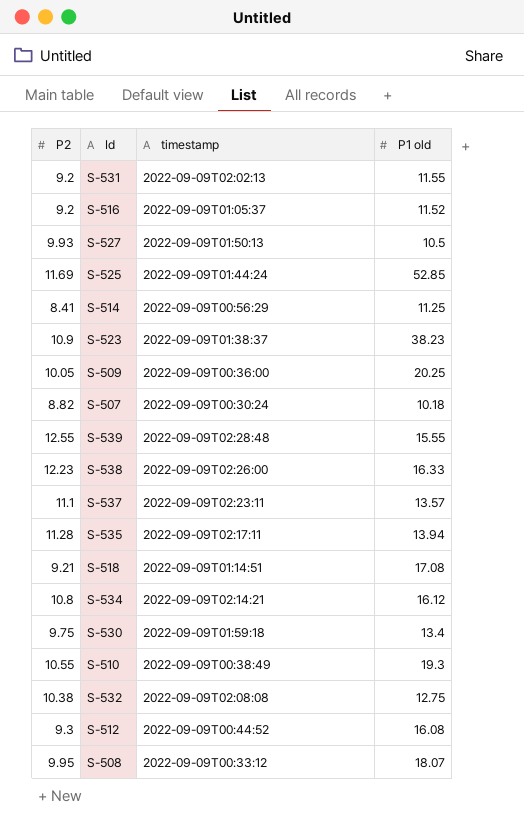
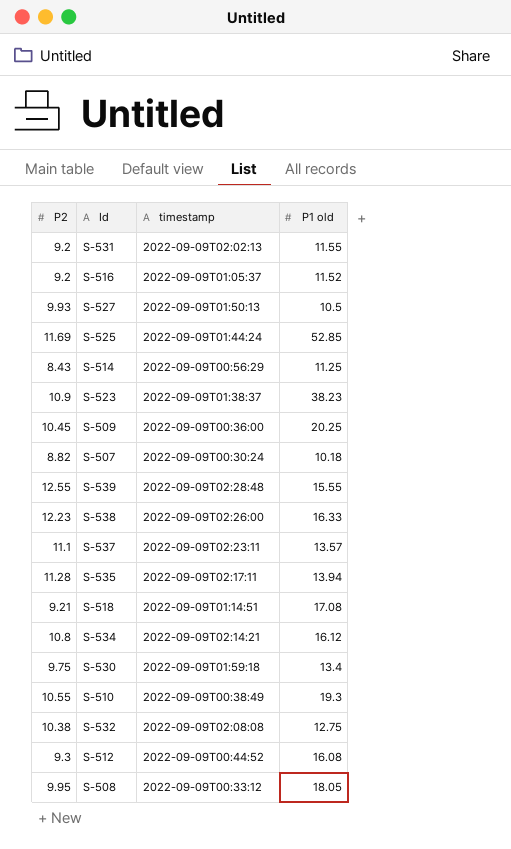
S-514 | P2: 8.41 -> 8.43
S-509 | P2: 10.05 -> 10.45
S-508 | P1 old: 18.07 -> 18.05

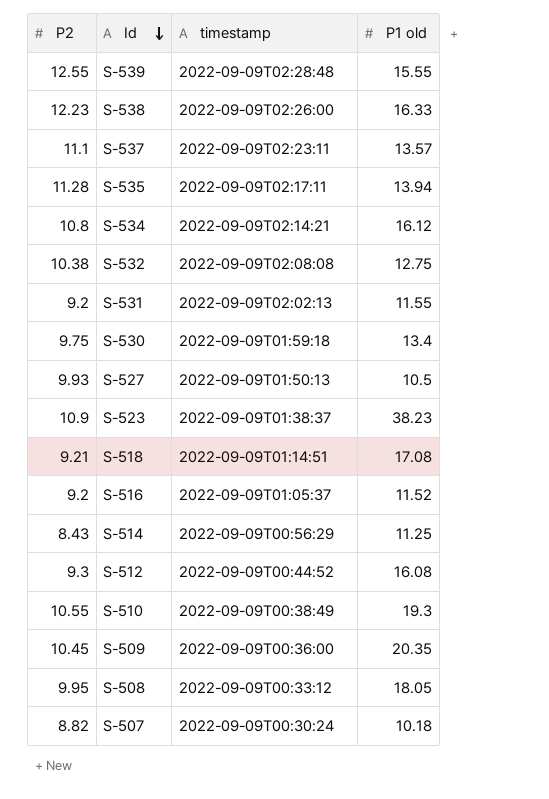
row order: none -> Id descending
row S-525: 11.69 | 2022-09-09T01:44:24 | 52.85 -> none
S-509 | P1 old: 20.25 -> 20.35

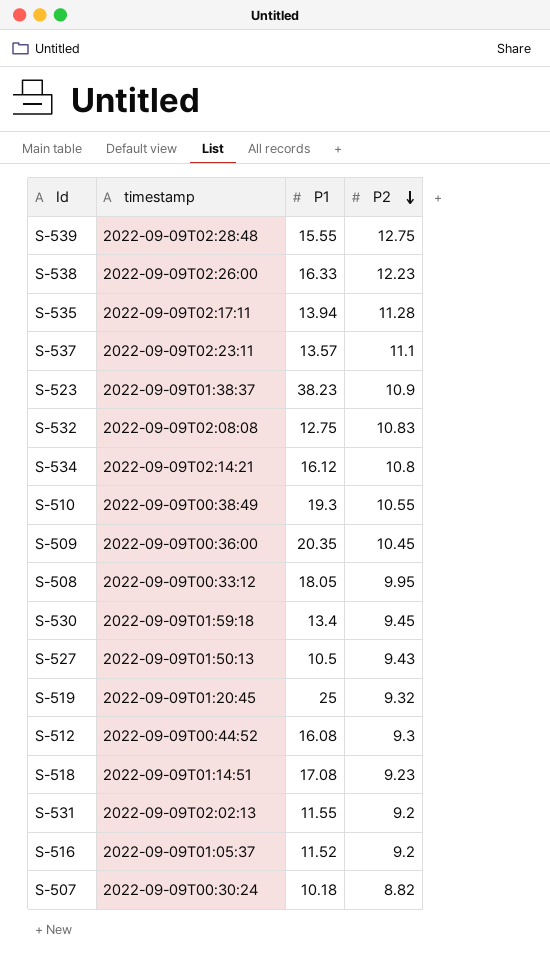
row order: Id descending -> P2 descending
column name: P1 old -> P1
column P2 | position: 1 -> 4
row S-514: 8.43 | 2022-09-09T00:56:29 | 11.25 -> none
S-539 | P2: 12.55 -> 12.75
S-532 | P2: 10.38 -> 10.83
S-530 | P2: 9.75 -> 9.45
S-527 | P2: 9.93 -> 9.43
row S-519: none -> 2022-09-09T01:20:45 | 25 | 9.32
S-518 | P2: 9.21 -> 9.23

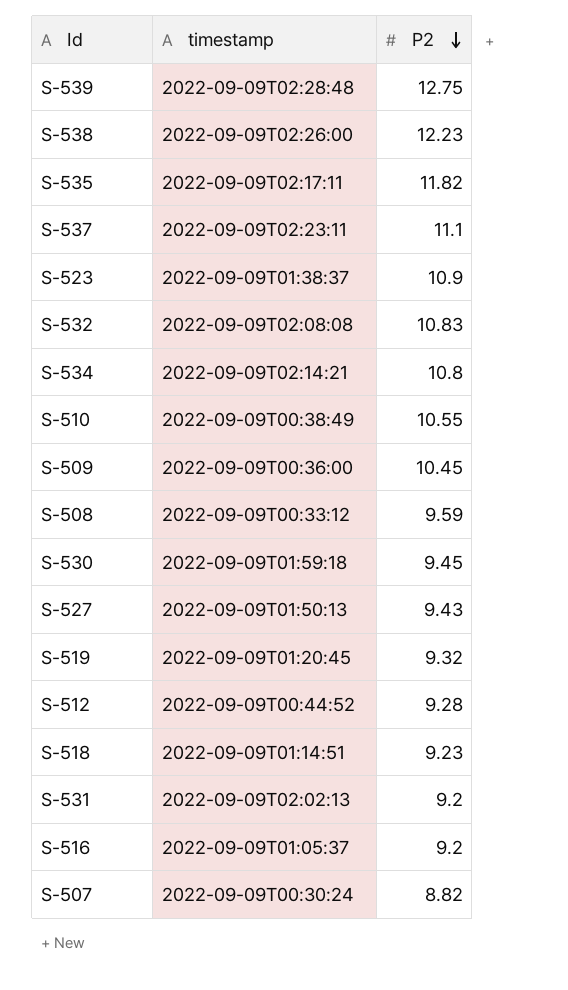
column P1 | position: 3 -> none
S-535 | P2: 11.28 -> 11.82
S-508 | P2: 9.95 -> 9.59
S-512 | P2: 9.3 -> 9.28

